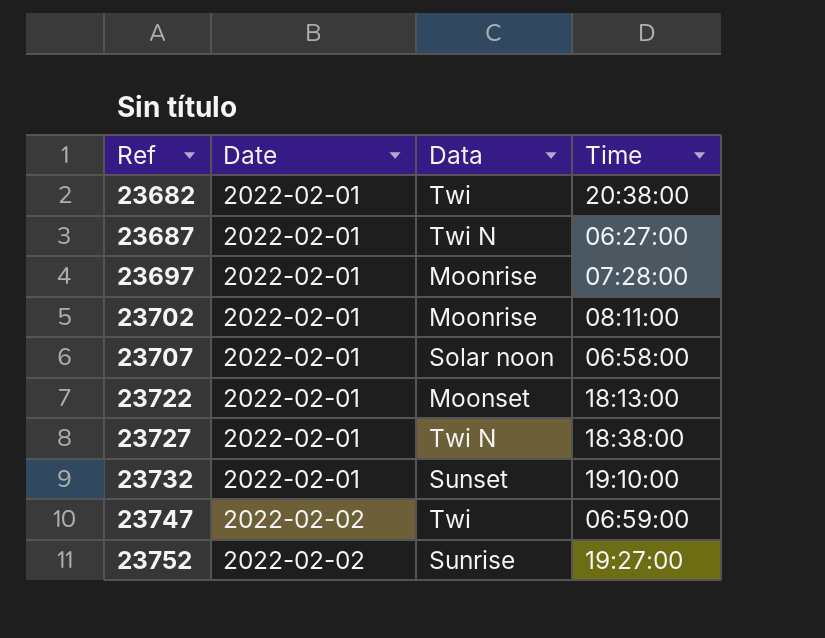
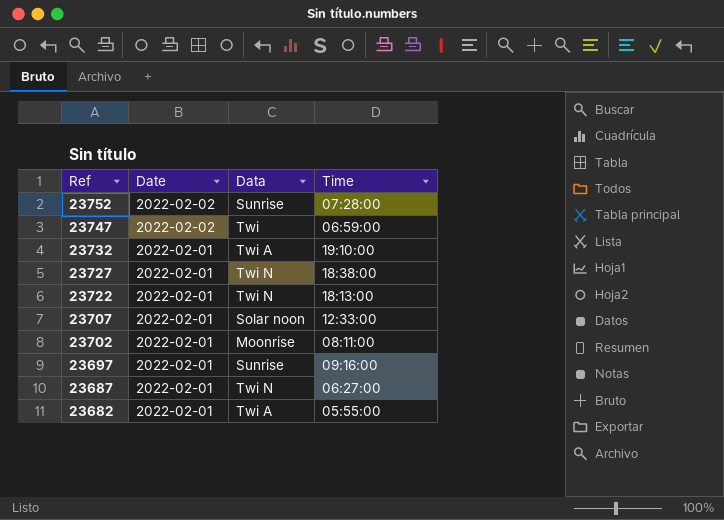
row order: Ref ascending -> Ref descending
23752 | Time: 19:27:00 -> 07:28:00
23732 | Data: Sunset -> Twi A
23722 | Data: Moonset -> Twi N
23707 | Time: 06:58:00 -> 12:33:00
23697 | Data: Moonrise -> Sunrise
23697 | Time: 07:28:00 -> 09:16:00
23682 | Data: Twi -> Twi A
23682 | Time: 20:38:00 -> 05:55:00

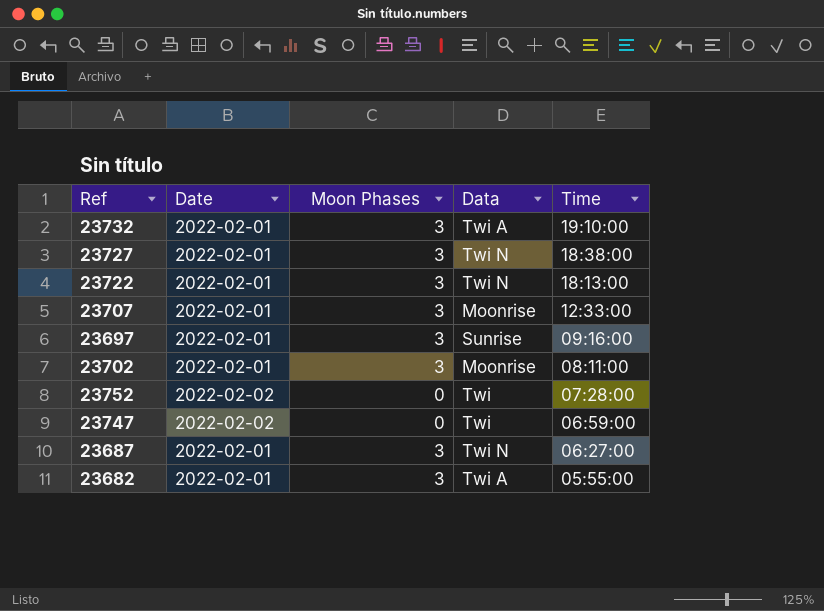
row order: Ref descending -> Time descending
column Moon Phases | position: none -> 3
23707 | Data: Solar noon -> Moonrise
23752 | Data: Sunrise -> Twi

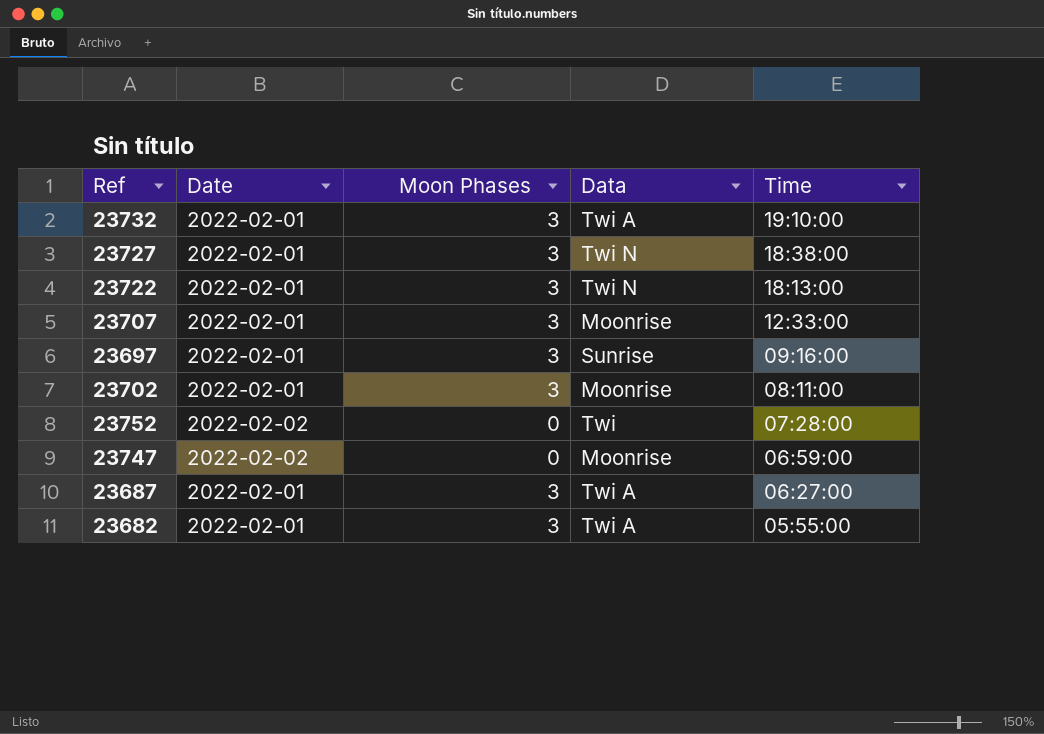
23747 | Data: Twi -> Moonrise
23687 | Data: Twi N -> Twi A

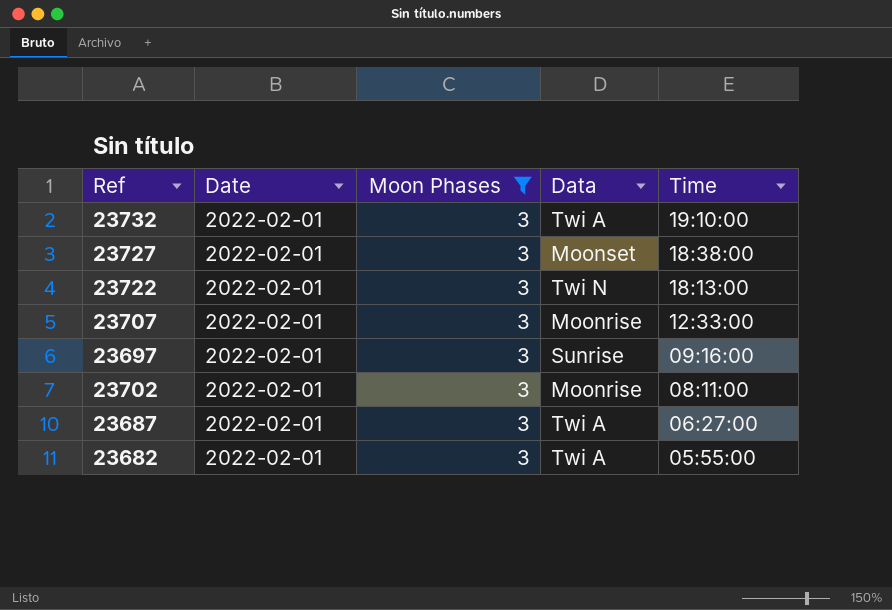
filter: none -> Moon Phases = 3
23727 | Data: Twi N -> Moonset

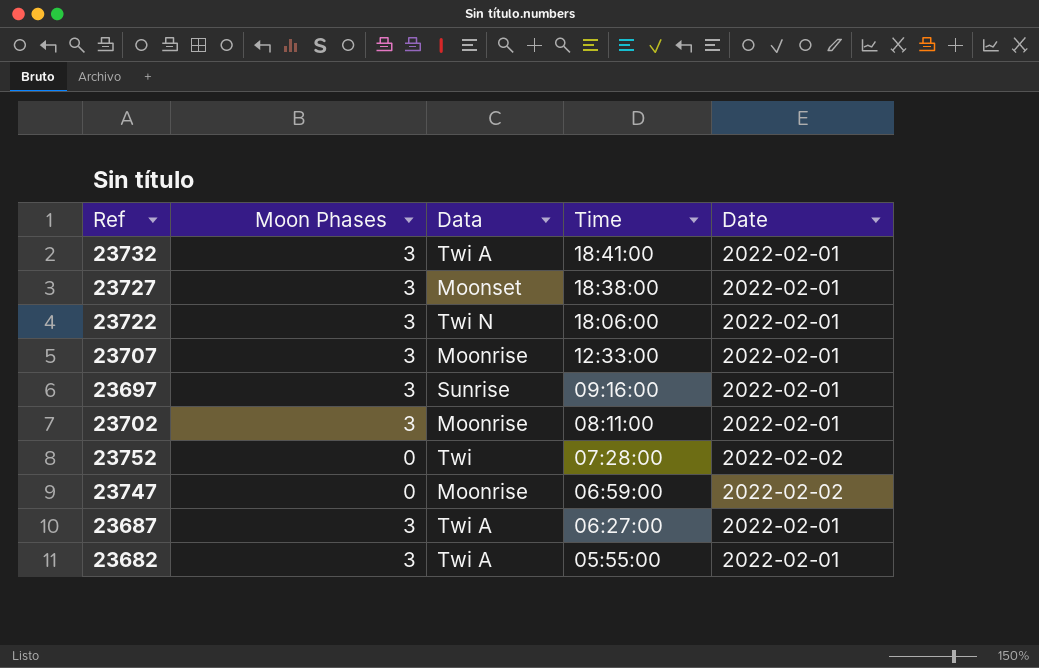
filter: Moon Phases = 3 -> none
column Date | position: 2 -> 5
23732 | Time: 19:10:00 -> 18:41:00
23722 | Time: 18:13:00 -> 18:06:00

